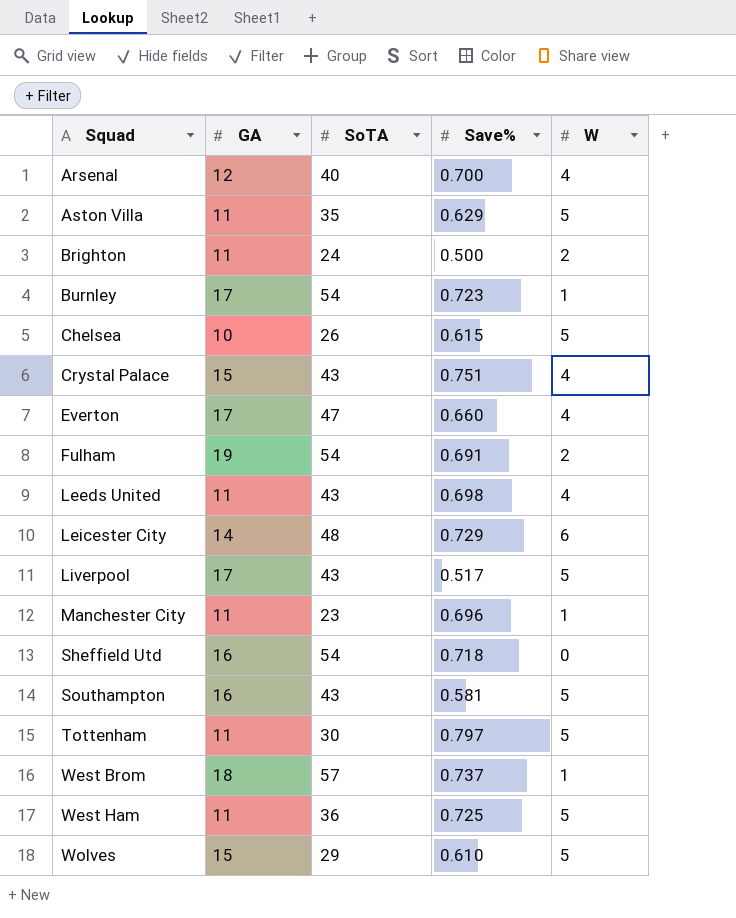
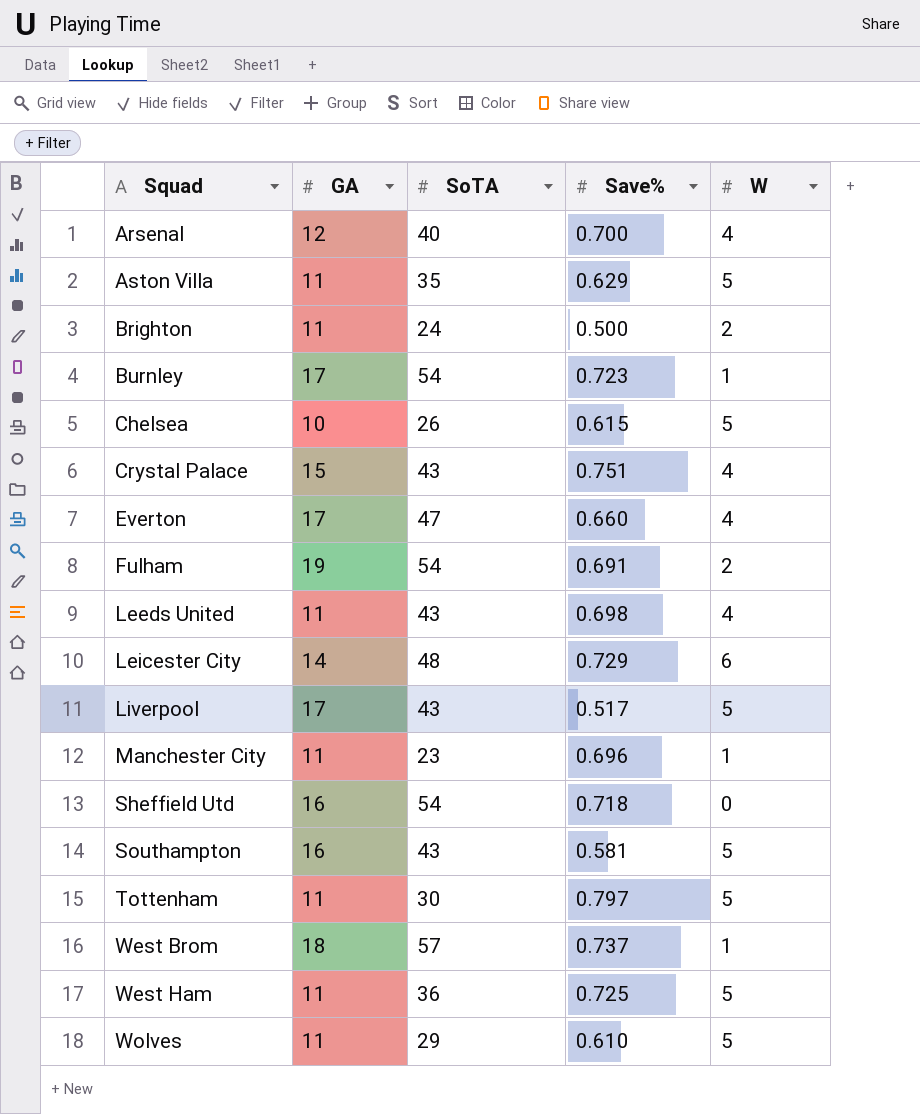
Wolves | GA: 15 -> 11

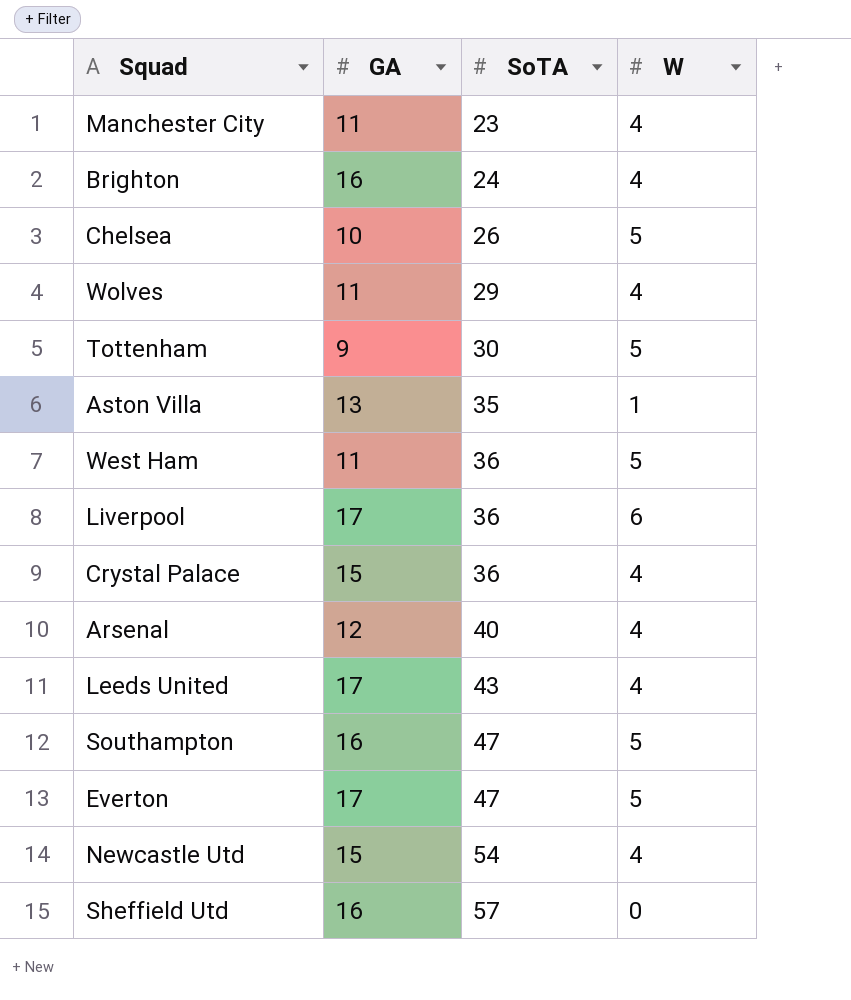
row order: Squad ascending -> SoTA ascending
column Save% | position: 4 -> none
row Burnley: 17 | 54 | 0.723 | 1 -> none
row Fulham: 19 | 54 | 0.691 | 2 -> none
row Leicester City: 14 | 48 | 0.729 | 6 -> none
row West Brom: 18 | 57 | 0.737 | 1 -> none
Manchester City | W: 1 -> 4
Brighton | GA: 11 -> 16
Brighton | W: 2 -> 4
Wolves | W: 5 -> 4
Tottenham | GA: 11 -> 9
Aston Villa | GA: 11 -> 13
Aston Villa | W: 5 -> 1
Liverpool | SoTA: 43 -> 36
Liverpool | W: 5 -> 6
Crystal Palace | SoTA: 43 -> 36
Leeds United | GA: 11 -> 17
Southampton | SoTA: 43 -> 47
Everton | W: 4 -> 5
row Newcastle Utd: none -> 15 | 54 | 4
Sheffield Utd | SoTA: 54 -> 57

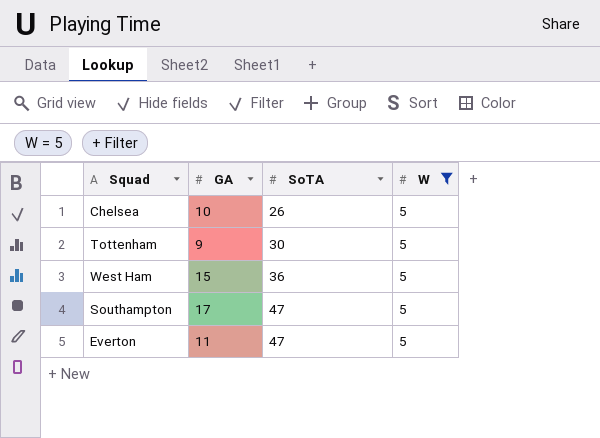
filter: none -> W = 5
West Ham | GA: 11 -> 15
Southampton | GA: 16 -> 17
Everton | GA: 17 -> 11

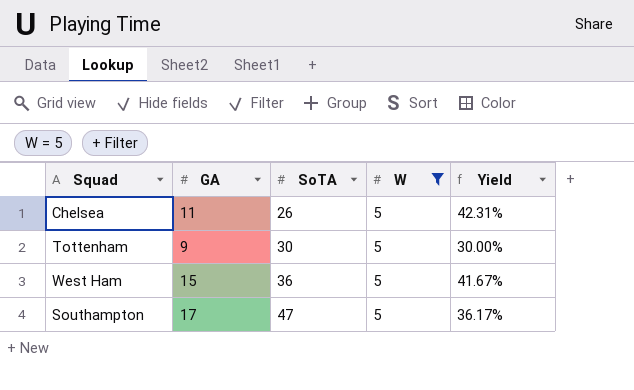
column Yield | formula: none -> [GA] / [SoTA]
row Everton: 11 | 47 | 5 -> none
Chelsea | GA: 10 -> 11

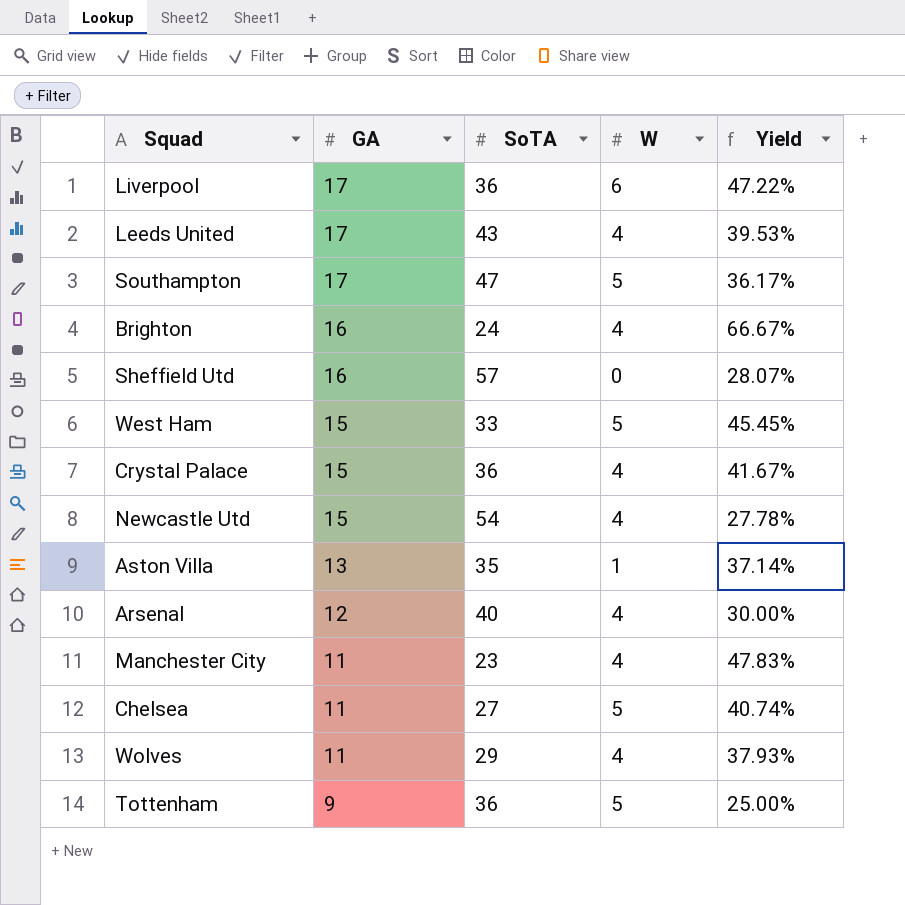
filter: W = 5 -> none
row order: SoTA ascending -> GA descending
West Ham | SoTA: 36 -> 33
West Ham | Yield: 41.67% -> 45.45%
Chelsea | SoTA: 26 -> 27
Chelsea | Yield: 42.31% -> 40.74%
Tottenham | SoTA: 30 -> 36
Tottenham | Yield: 30.00% -> 25.00%

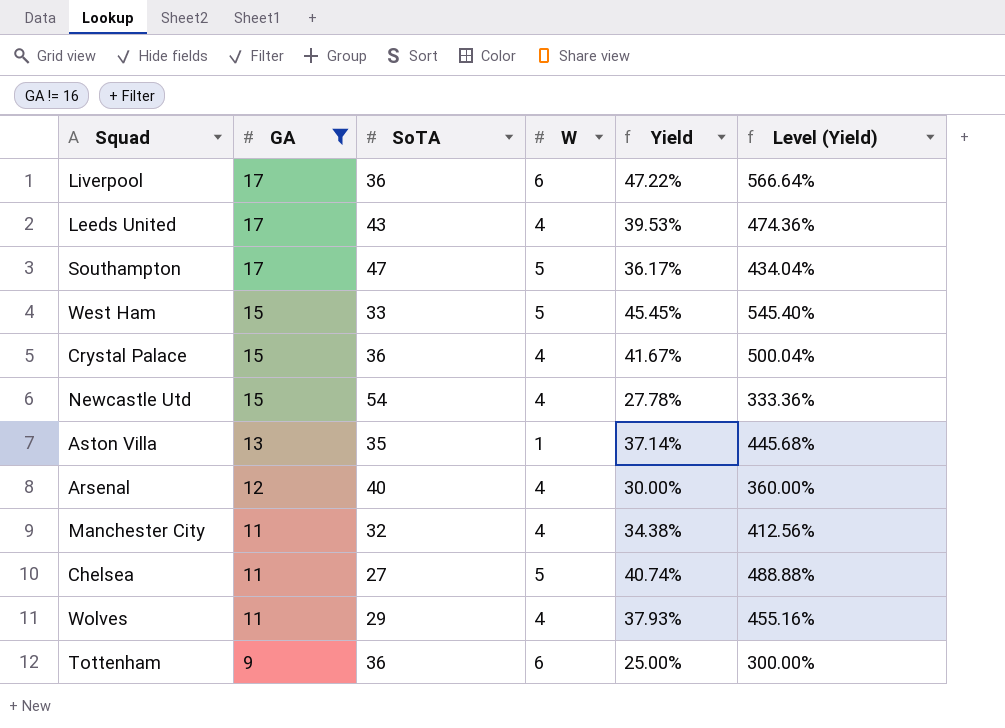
filter: none -> GA != 16
column Level (Yield) | formula: none -> [Yield] * 12
Manchester City | SoTA: 23 -> 32
Manchester City | Yield: 47.83% -> 34.38%
Tottenham | W: 5 -> 6

